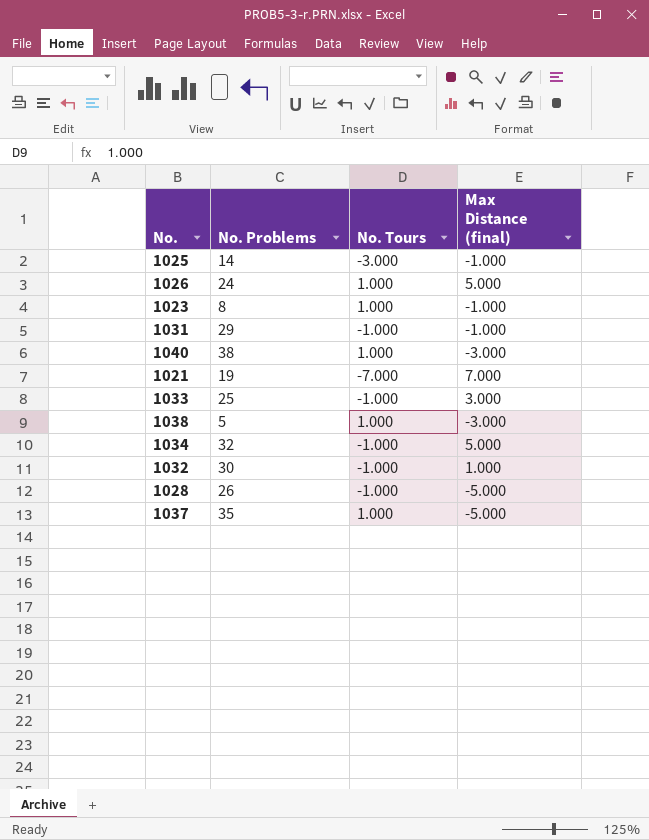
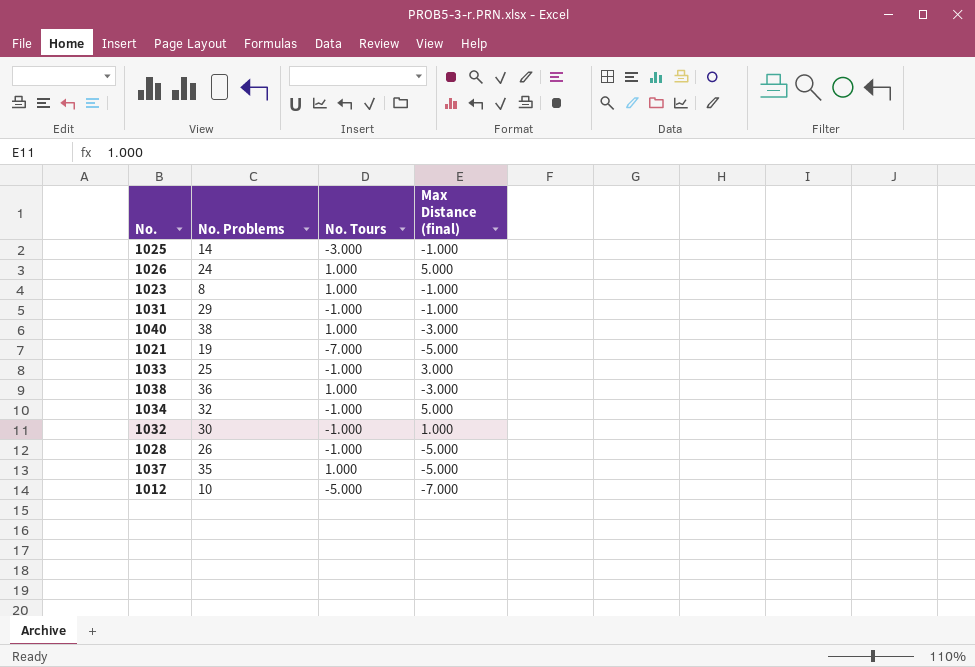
1021 | Max Distance (final): 7.000 -> -5.000
1038 | No. Problems: 5 -> 36
row 1012: none -> 10 | -5.000 | -7.000

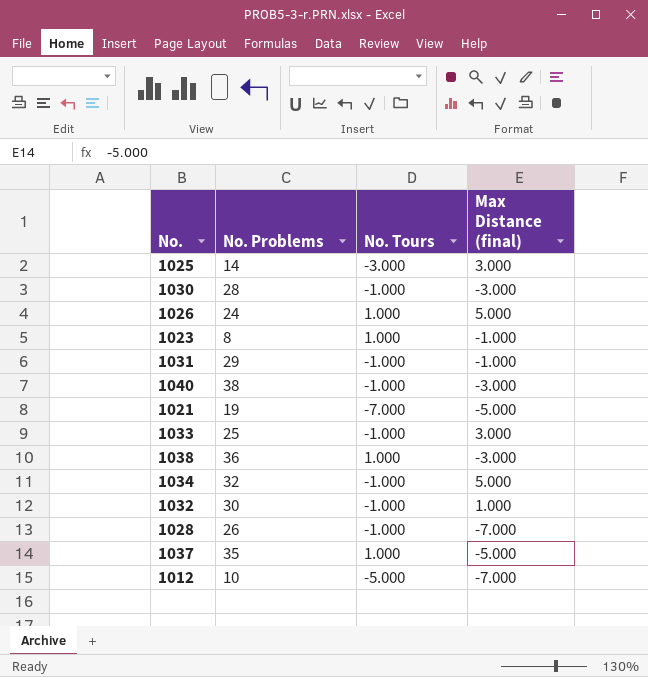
1025 | Max Distance (final): -1.000 -> 3.000
row 1030: none -> 28 | -1.000 | -3.000
1040 | No. Tours: 1.000 -> -1.000
1028 | Max Distance (final): -5.000 -> -7.000

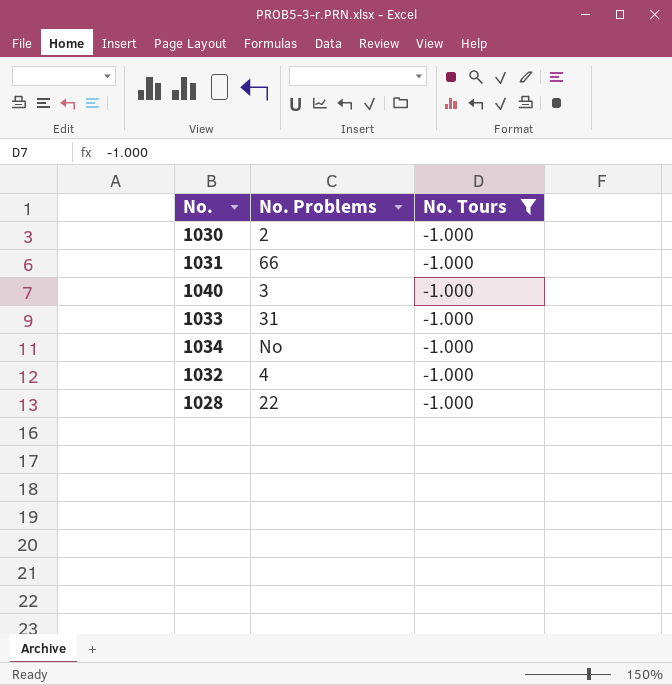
filter: none -> No. Tours = -1.000
column Max Distance (final) | position: 4 -> none
1030 | No. Problems: 28 -> 2
1031 | No. Problems: 29 -> 66
1040 | No. Problems: 38 -> 3
1033 | No. Problems: 25 -> 31
1034 | No. Problems: 32 -> No
1032 | No. Problems: 30 -> 4
1028 | No. Problems: 26 -> 22

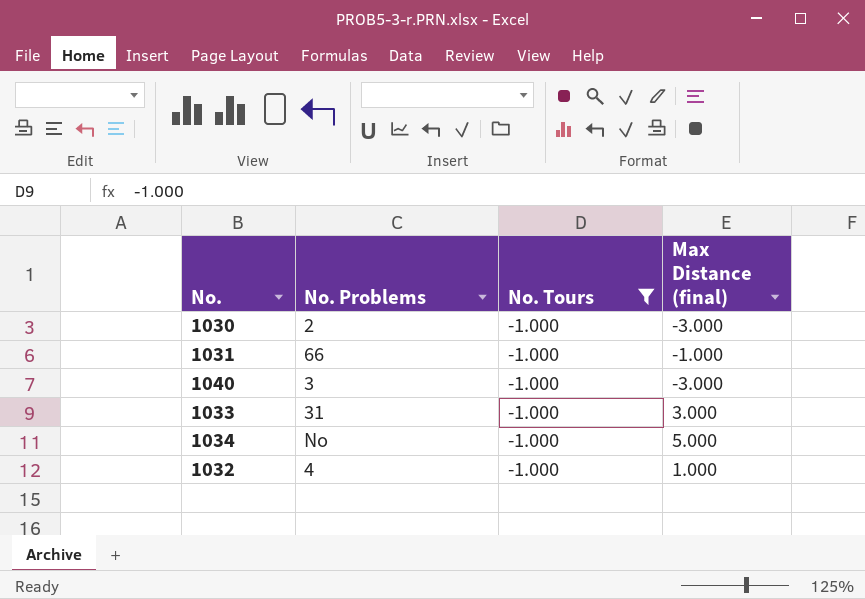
column Max Distance (final) | position: none -> 4
row 1028: 22 | -1.000 -> none

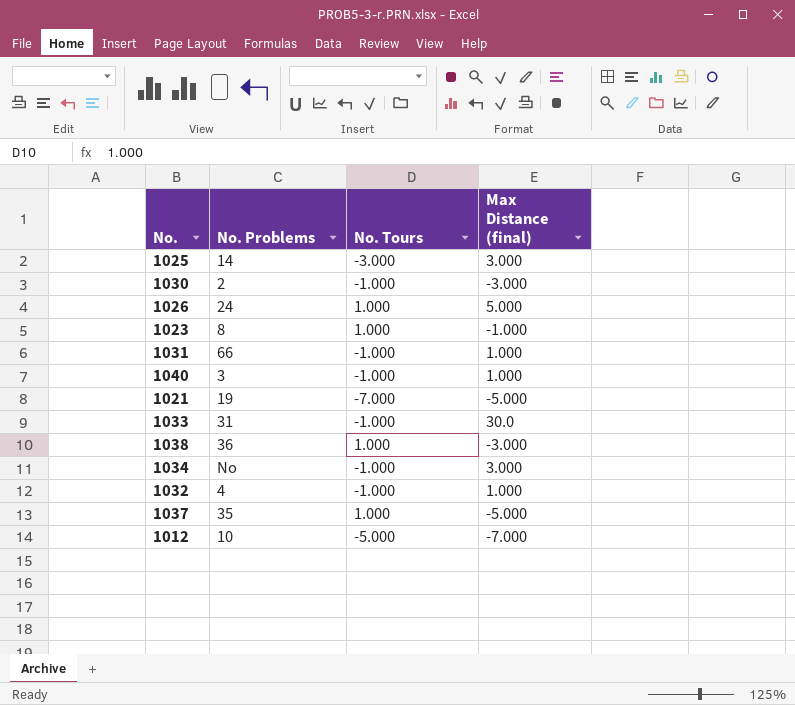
filter: No. Tours = -1.000 -> none
1031 | Max Distance (final): -1.000 -> 1.000
1040 | Max Distance (final): -3.000 -> 1.000
1033 | Max Distance (final): 3.000 -> 30.0
1034 | Max Distance (final): 5.000 -> 3.000

